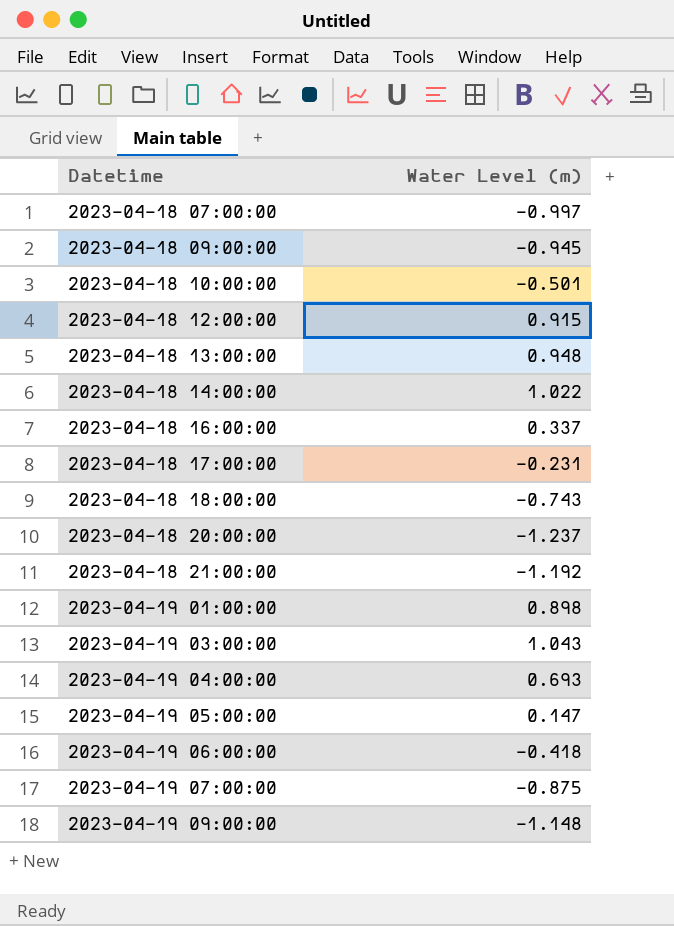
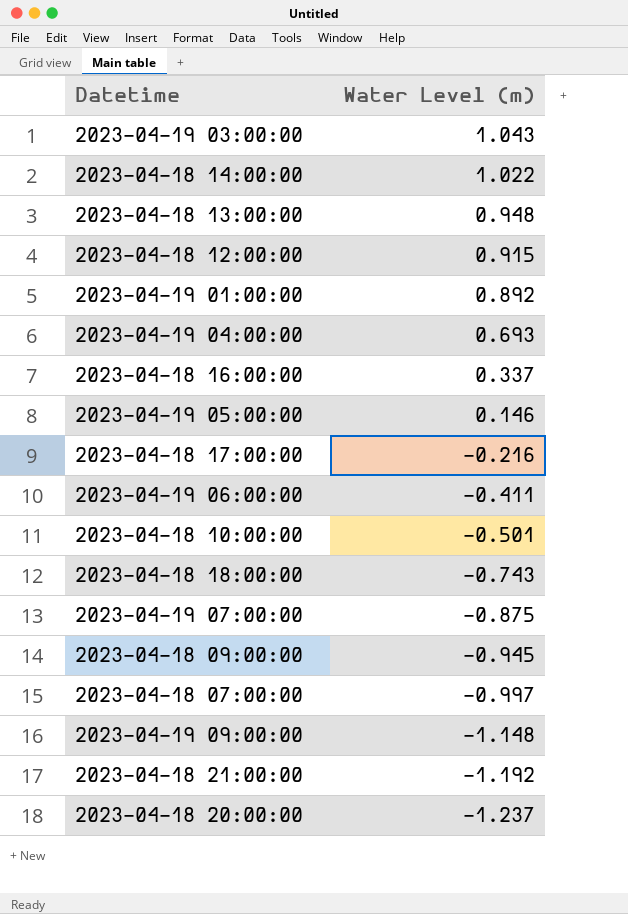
row order: Datetime ascending -> Water Level (m) descending
2023-04-19 01:00:00 | Water Level (m): 0.898 -> 0.892
2023-04-19 05:00:00 | Water Level (m): 0.147 -> 0.146
2023-04-18 17:00:00 | Water Level (m): -0.231 -> -0.216
2023-04-19 06:00:00 | Water Level (m): -0.418 -> -0.411

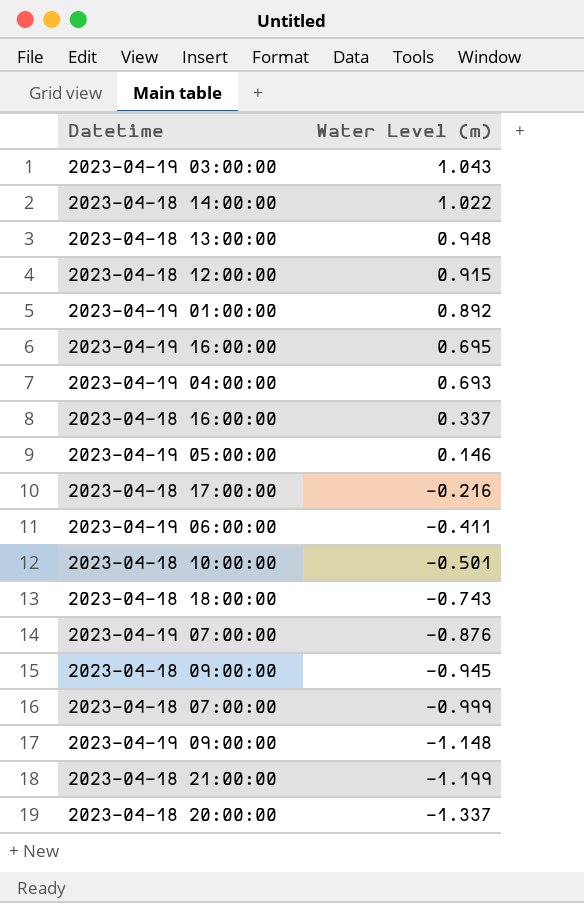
row 2023-04-19 16:00:00: none -> 0.695
2023-04-19 07:00:00 | Water Level (m): -0.875 -> -0.876
2023-04-18 07:00:00 | Water Level (m): -0.997 -> -0.999
2023-04-18 21:00:00 | Water Level (m): -1.192 -> -1.199
2023-04-18 20:00:00 | Water Level (m): -1.237 -> -1.337

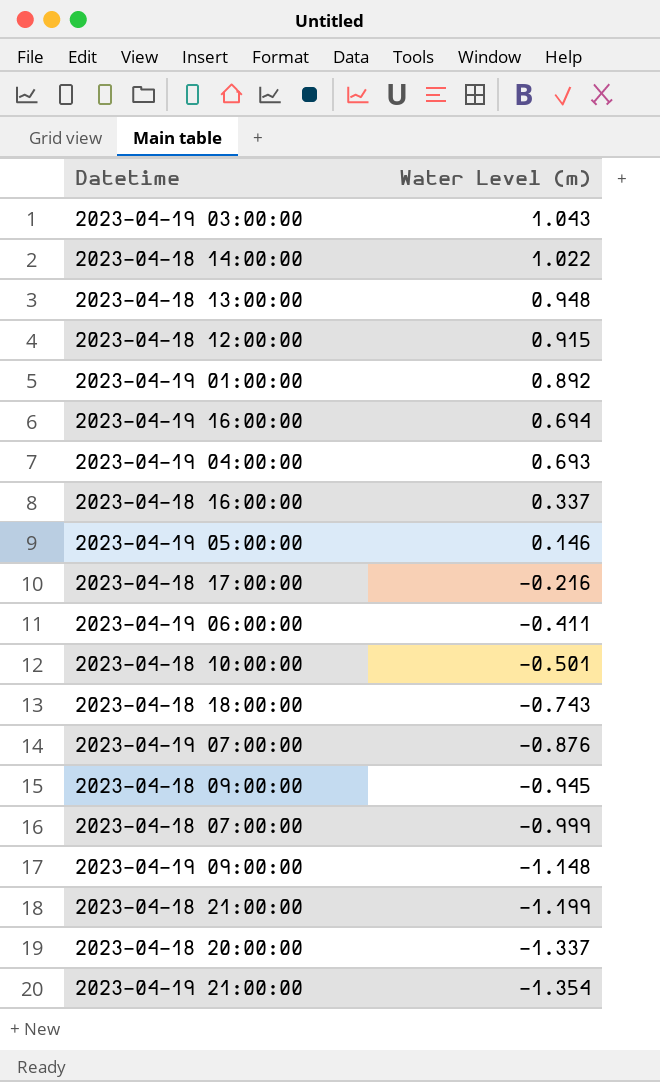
2023-04-19 16:00:00 | Water Level (m): 0.695 -> 0.694
row 2023-04-19 21:00:00: none -> -1.354

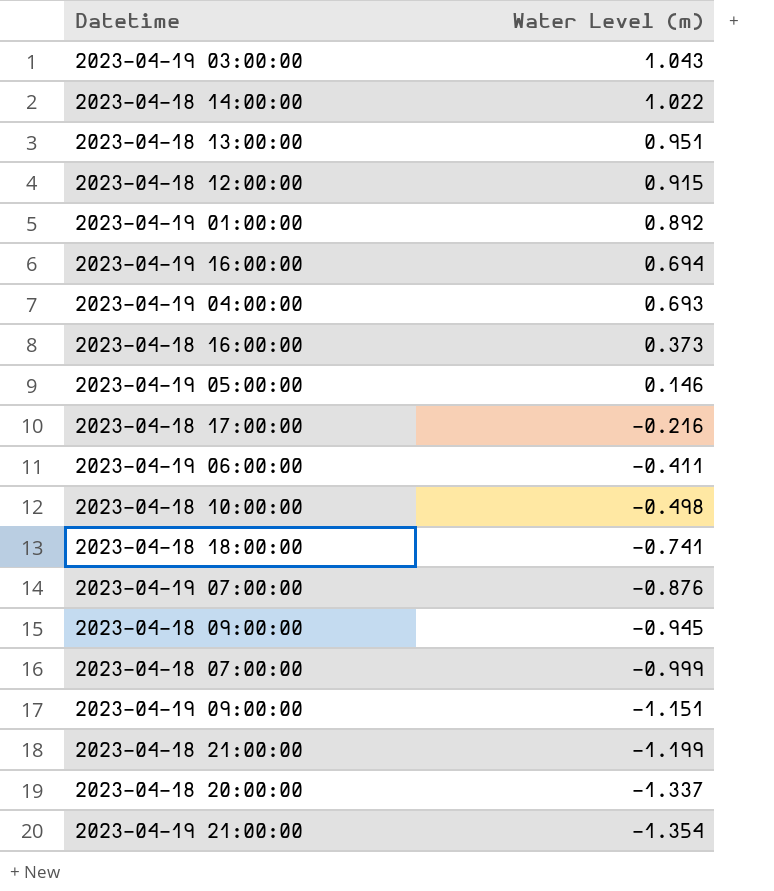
2023-04-18 13:00:00 | Water Level (m): 0.948 -> 0.951
2023-04-18 16:00:00 | Water Level (m): 0.337 -> 0.373
2023-04-18 10:00:00 | Water Level (m): -0.501 -> -0.498
2023-04-18 18:00:00 | Water Level (m): -0.743 -> -0.741
2023-04-19 09:00:00 | Water Level (m): -1.148 -> -1.151

